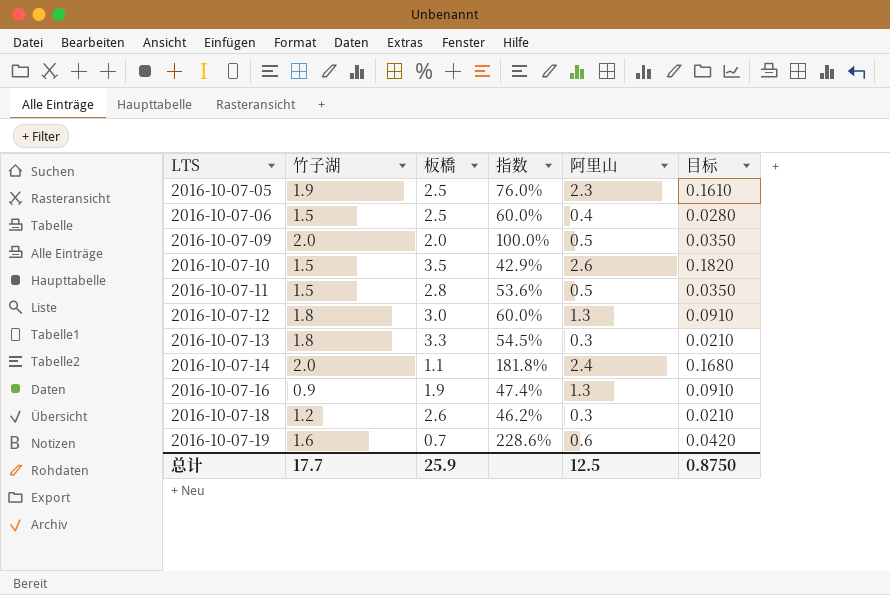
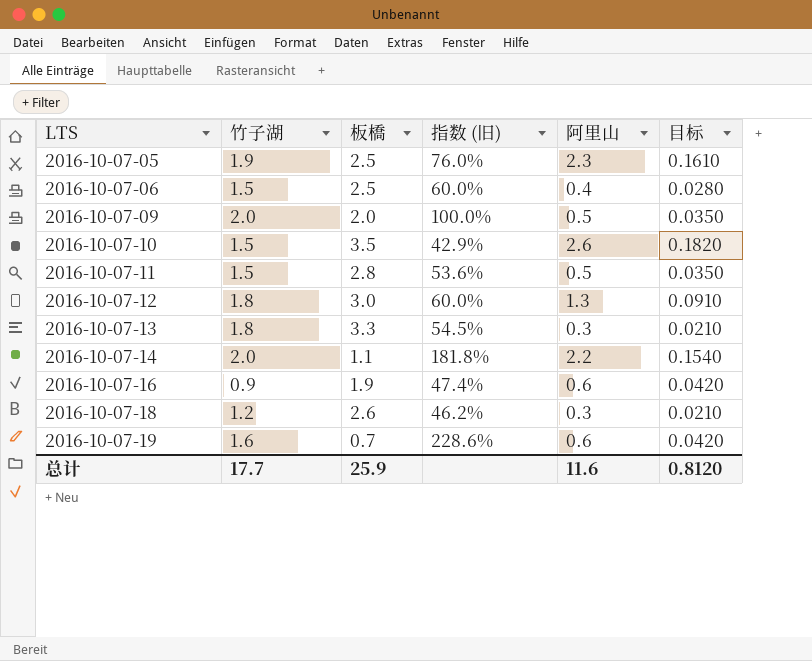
column name: 指数 -> 指数 (旧)
2016-10-07-14 | 阿里山: 2.4 -> 2.2
2016-10-07-14 | 目标: 0.1680 -> 0.1540
2016-10-07-16 | 阿里山: 1.3 -> 0.6
2016-10-07-16 | 目标: 0.0910 -> 0.0420
总计 | 阿里山: 12.5 -> 11.6
总计 | 目标: 0.8750 -> 0.8120

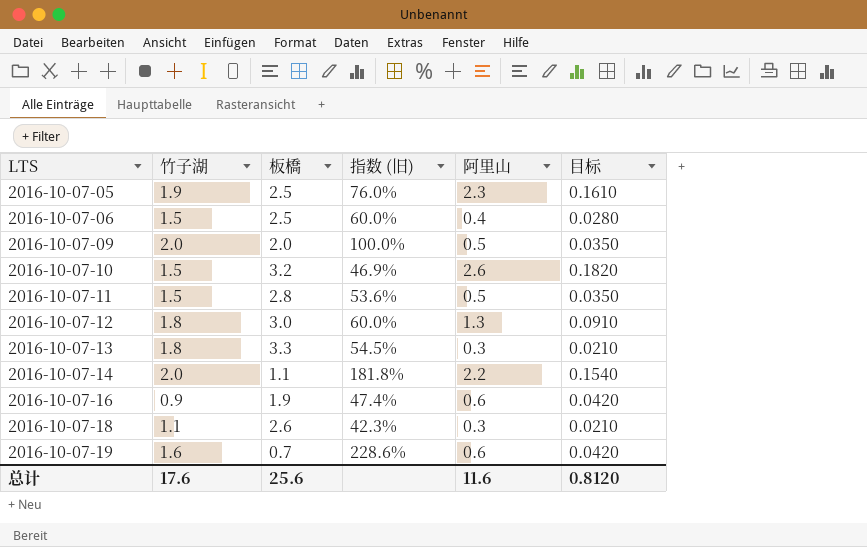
2016-10-07-10 | 板橋: 3.5 -> 3.2
2016-10-07-10 | 指数 (旧): 42.9% -> 46.9%
2016-10-07-18 | 竹子湖: 1.2 -> 1.1
2016-10-07-18 | 指数 (旧): 46.2% -> 42.3%
总计 | 竹子湖: 17.7 -> 17.6
总计 | 板橋: 25.9 -> 25.6

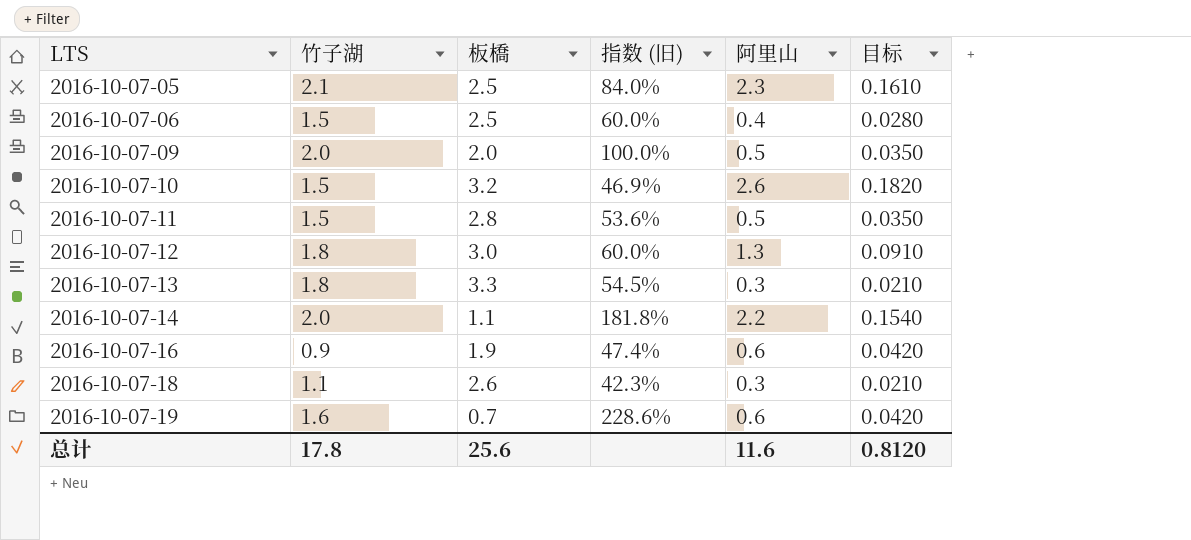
2016-10-07-05 | 竹子湖: 1.9 -> 2.1
2016-10-07-05 | 指数 (旧): 76.0% -> 84.0%
总计 | 竹子湖: 17.6 -> 17.8

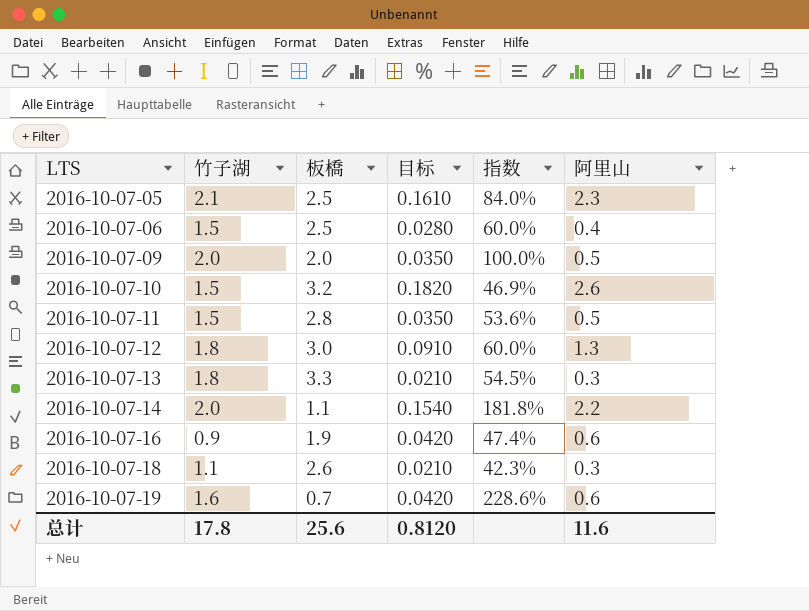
column 目标 | position: 6 -> 4
column name: 指数 (旧) -> 指数

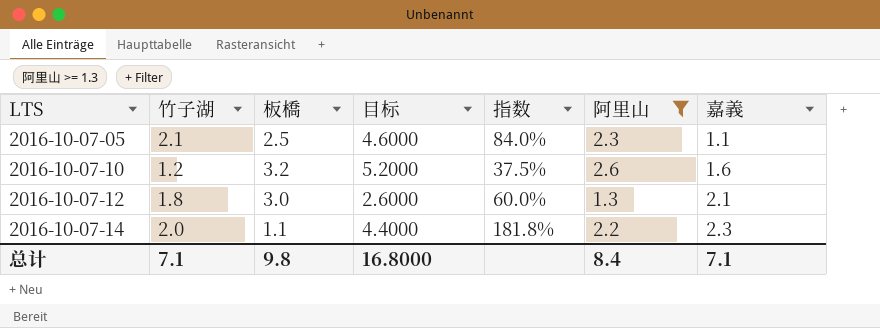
filter: none -> 阿里山 >= 1.3
column 目标 | formula: [阿里山] * 0.07 -> [阿里山] * 2
column 嘉義 | position: none -> 7
2016-10-07-10 | 竹子湖: 1.5 -> 1.2
2016-10-07-10 | 指数: 46.9% -> 37.5%
总计 | 竹子湖: 17.8 -> 7.1
总计 | 板橋: 25.6 -> 9.8
总计 | 目标: 0.8120 -> 16.8000
总计 | 阿里山: 11.6 -> 8.4

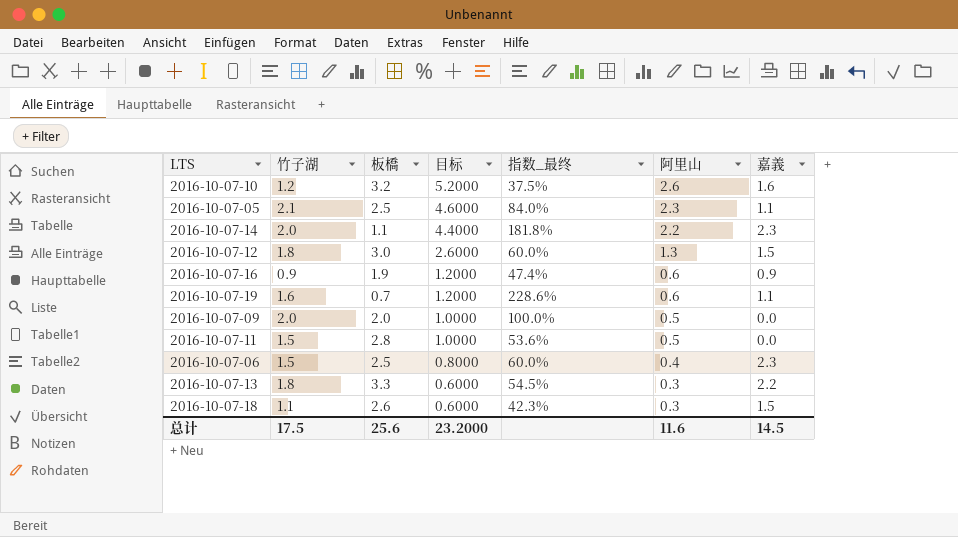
filter: 阿里山 >= 1.3 -> none
row order: LTS ascending -> 目标 descending
column name: 指数 -> 指数_最终
2016-10-07-12 | 嘉義: 2.1 -> 1.5
总计 | 竹子湖: 7.1 -> 17.5
总计 | 板橋: 9.8 -> 25.6
总计 | 目标: 16.8000 -> 23.2000
总计 | 阿里山: 8.4 -> 11.6
总计 | 嘉義: 7.1 -> 14.5

